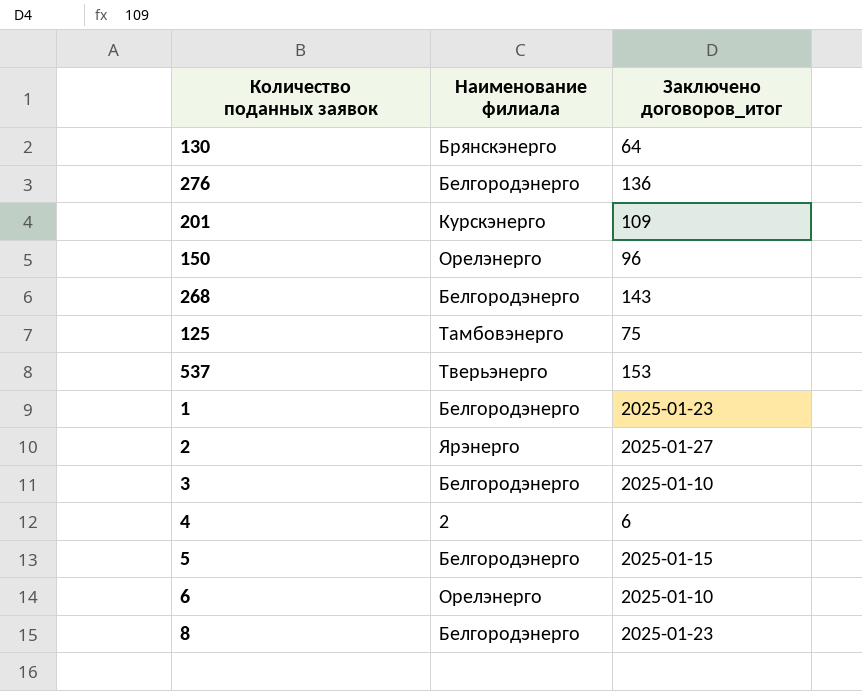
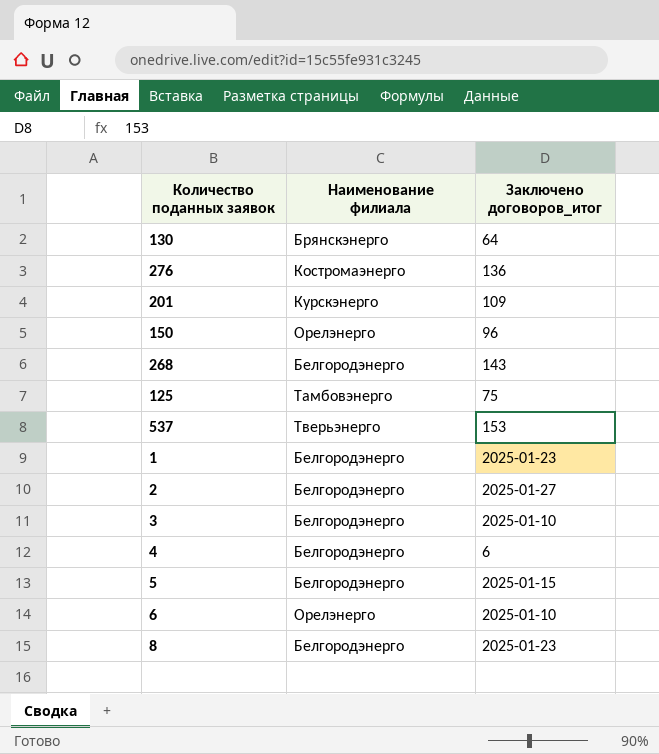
276 | Наименование филиала: Белгородэнерго -> Костромаэнерго
2 | Наименование филиала: Ярэнерго -> Белгородэнерго
4 | Наименование филиала: 2 -> Белгородэнерго

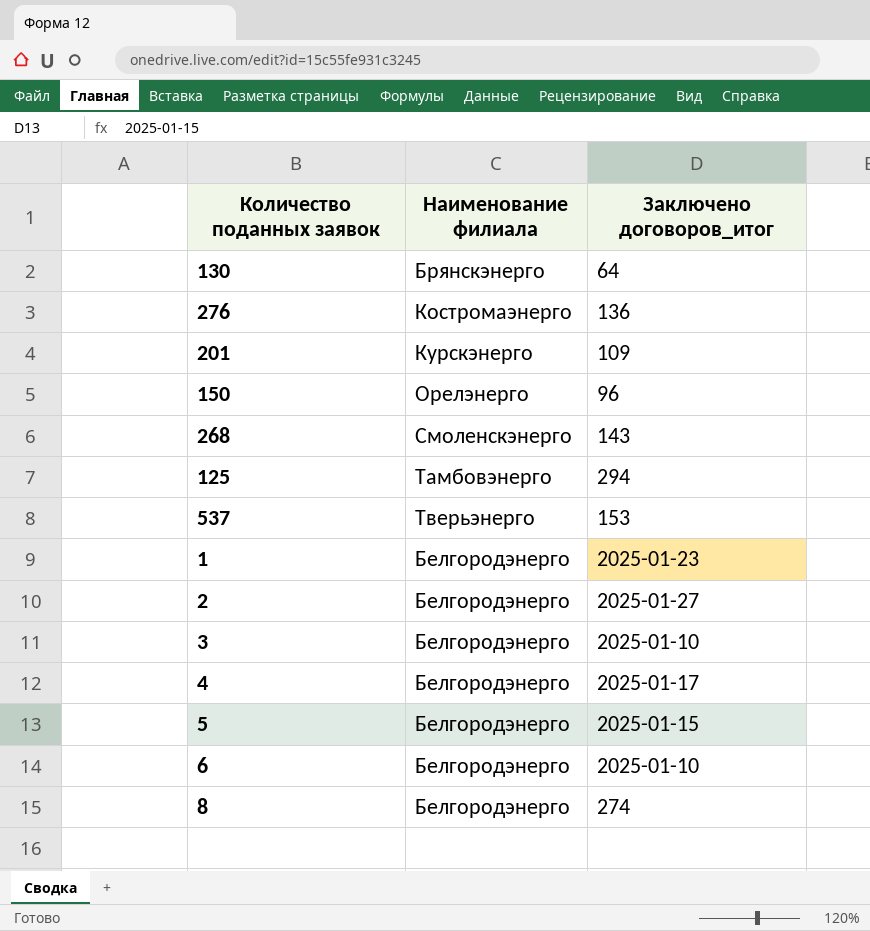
268 | Наименование филиала: Белгородэнерго -> Смоленскэнерго
125 | Заключено договоров_итог: 75 -> 294
4 | Заключено договоров_итог: 6 -> 2025-01-17
6 | Наименование филиала: Орелэнерго -> Белгородэнерго
8 | Заключено договоров_итог: 2025-01-23 -> 274

